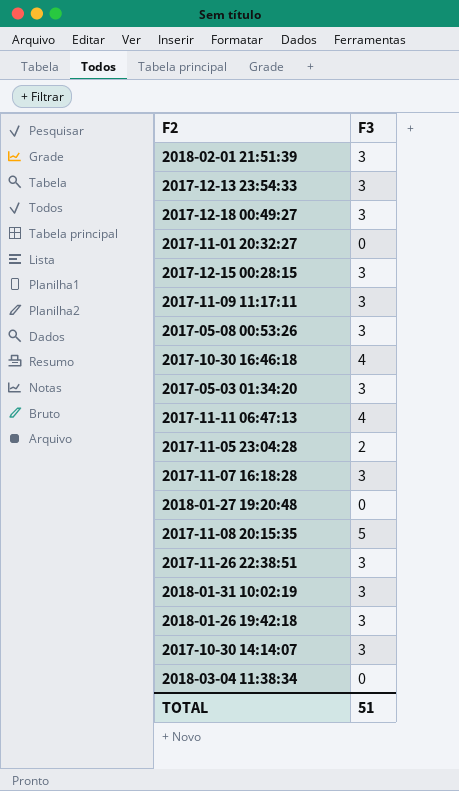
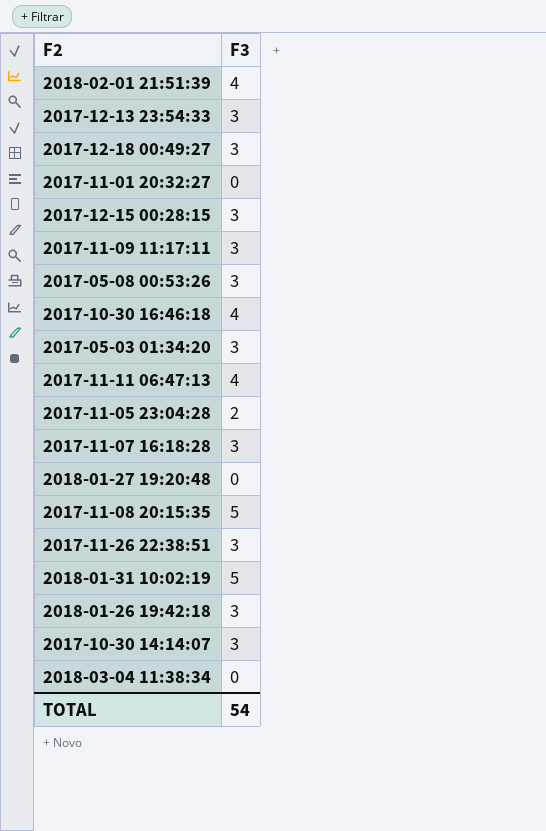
2018-02-01 21:51:39 | F3: 3 -> 4
2018-01-31 10:02:19 | F3: 3 -> 5
TOTAL | F3: 51 -> 54

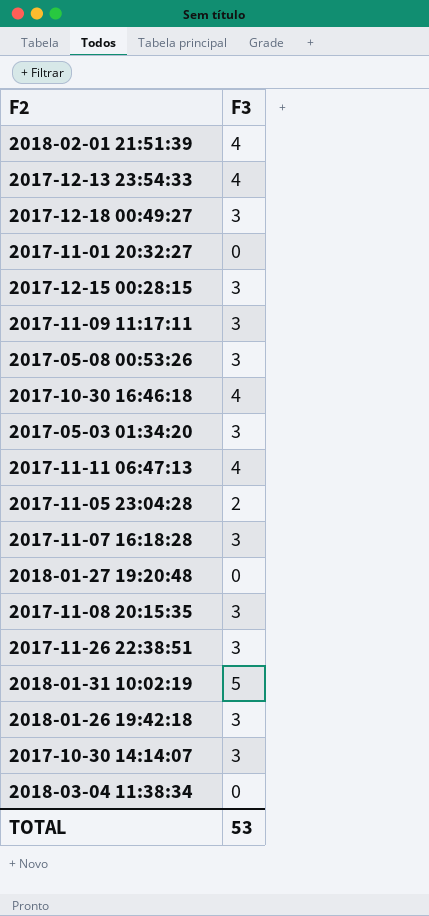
2017-12-13 23:54:33 | F3: 3 -> 4
2017-11-08 20:15:35 | F3: 5 -> 3
TOTAL | F3: 54 -> 53

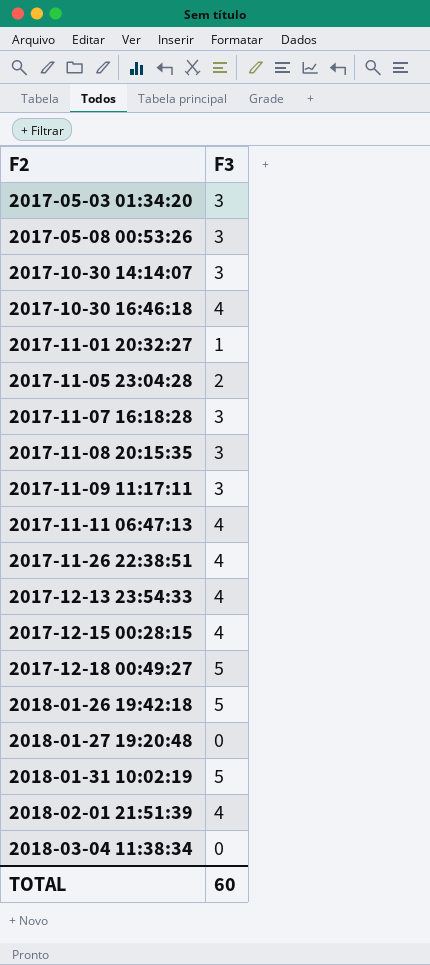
row order: none -> F2 ascending
2017-11-01 20:32:27 | F3: 0 -> 1
2017-11-26 22:38:51 | F3: 3 -> 4
2017-12-15 00:28:15 | F3: 3 -> 4
2017-12-18 00:49:27 | F3: 3 -> 5
2018-01-26 19:42:18 | F3: 3 -> 5
TOTAL | F3: 53 -> 60

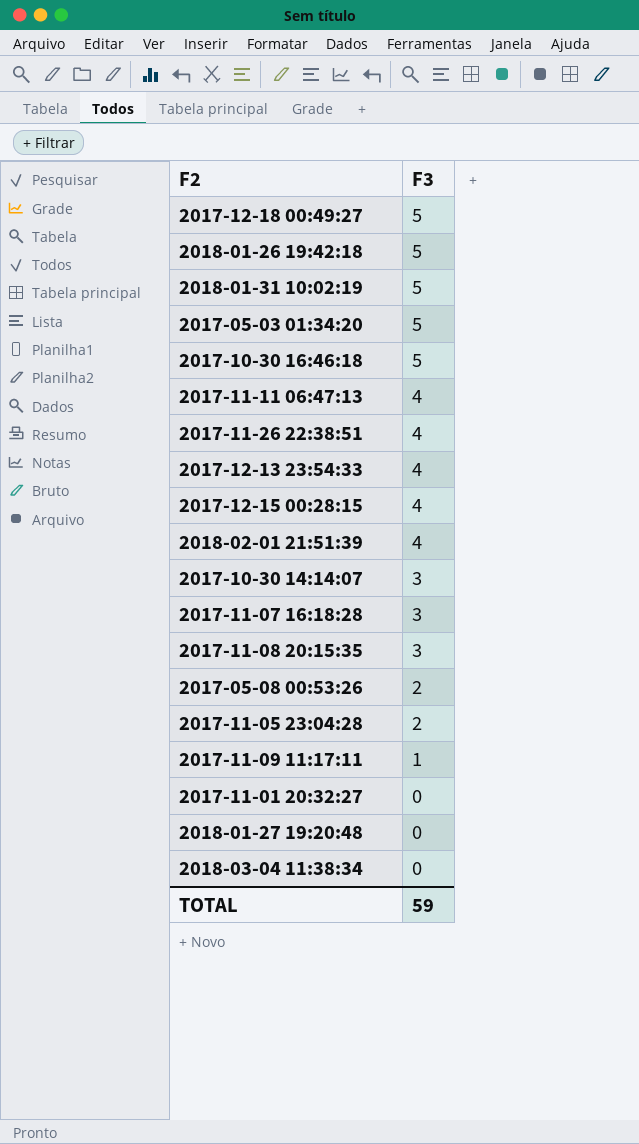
row order: F2 ascending -> F3 descending
2017-05-03 01:34:20 | F3: 3 -> 5
2017-10-30 16:46:18 | F3: 4 -> 5
2017-05-08 00:53:26 | F3: 3 -> 2
2017-11-09 11:17:11 | F3: 3 -> 1
2017-11-01 20:32:27 | F3: 1 -> 0
TOTAL | F3: 60 -> 59

